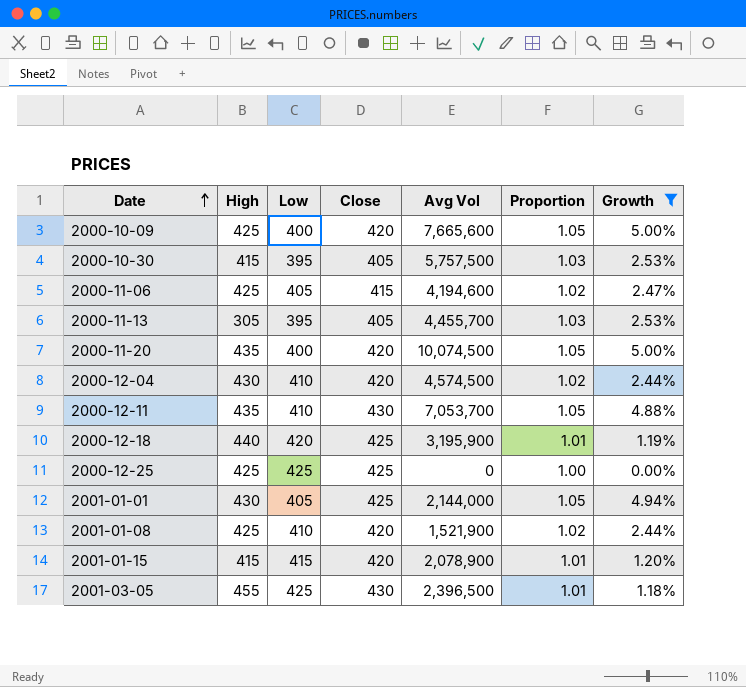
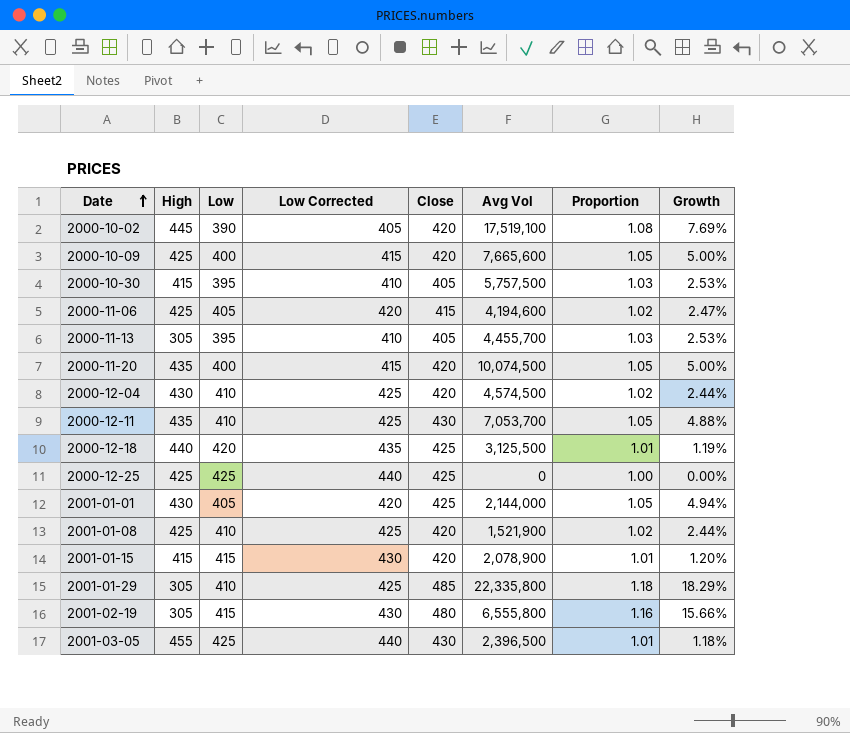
filter: Growth <= 5.00% -> none
column Low Corrected | formula: none -> [Low] + 15
2000-12-18 | Avg Vol: 3,195,900 -> 3,125,500

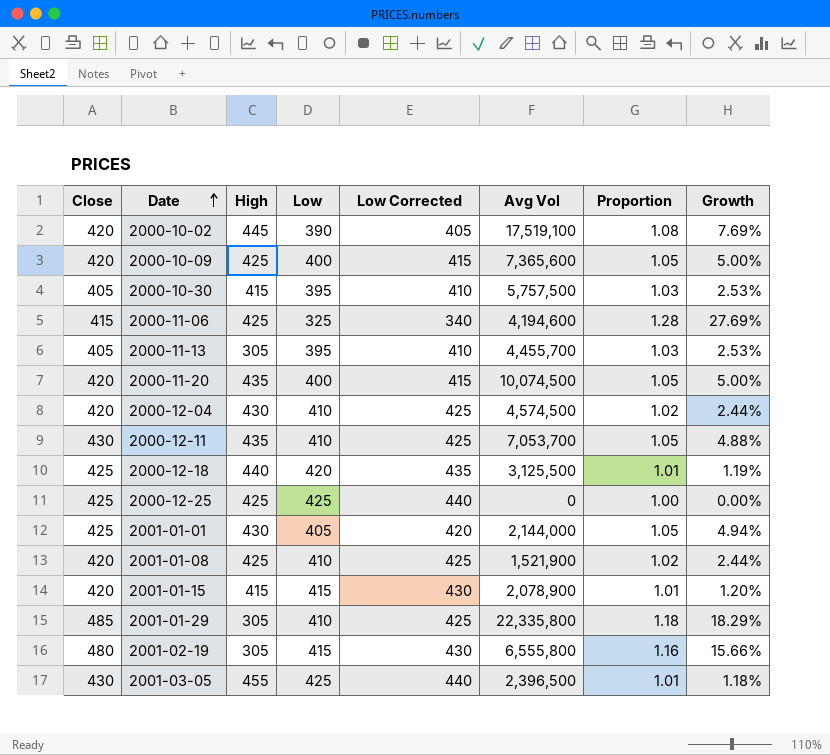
column Close | position: 5 -> 1
2000-10-09 | Avg Vol: 7,665,600 -> 7,365,600
2000-11-06 | Low: 405 -> 325
2000-11-06 | Low Corrected: 420 -> 340
2000-11-06 | Proportion: 1.02 -> 1.28
2000-11-06 | Growth: 2.47% -> 27.69%

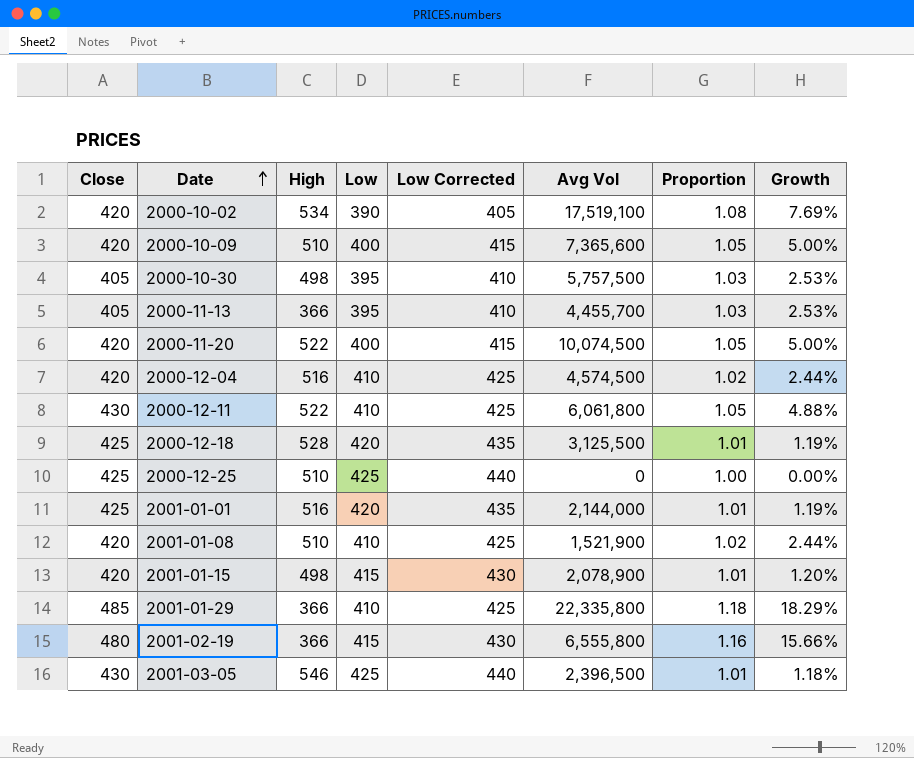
row 2000-11-06: 415 | 425 | 325 | 340 | 4,194,600 | 1.28 | 27.69% -> none
2000-10-02 | High: 445 -> 534
2000-10-09 | High: 425 -> 510
2000-10-30 | High: 415 -> 498
2000-11-13 | High: 305 -> 366
2000-11-20 | High: 435 -> 522
2000-12-04 | High: 430 -> 516
2000-12-11 | High: 435 -> 522
2000-12-11 | Avg Vol: 7,053,700 -> 6,061,800
2000-12-18 | High: 440 -> 528
2000-12-25 | High: 425 -> 510
2001-01-01 | High: 430 -> 516
2001-01-01 | Low: 405 -> 420
2001-01-01 | Low Corrected: 420 -> 435
2001-01-01 | Proportion: 1.05 -> 1.01
2001-01-01 | Growth: 4.94% -> 1.19%
2001-01-08 | High: 425 -> 510
2001-01-15 | High: 415 -> 498
2001-01-29 | High: 305 -> 366
2001-02-19 | High: 305 -> 366
2001-03-05 | High: 455 -> 546

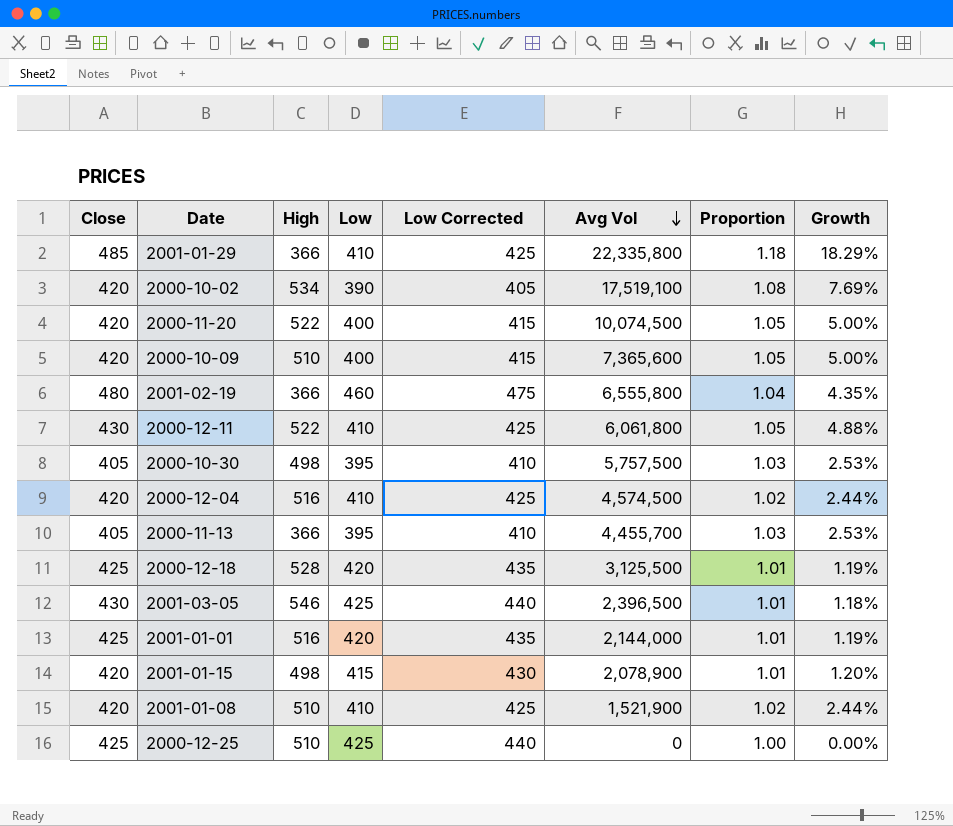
row order: Date ascending -> Avg Vol descending
2001-02-19 | Low: 415 -> 460
2001-02-19 | Low Corrected: 430 -> 475
2001-02-19 | Proportion: 1.16 -> 1.04
2001-02-19 | Growth: 15.66% -> 4.35%

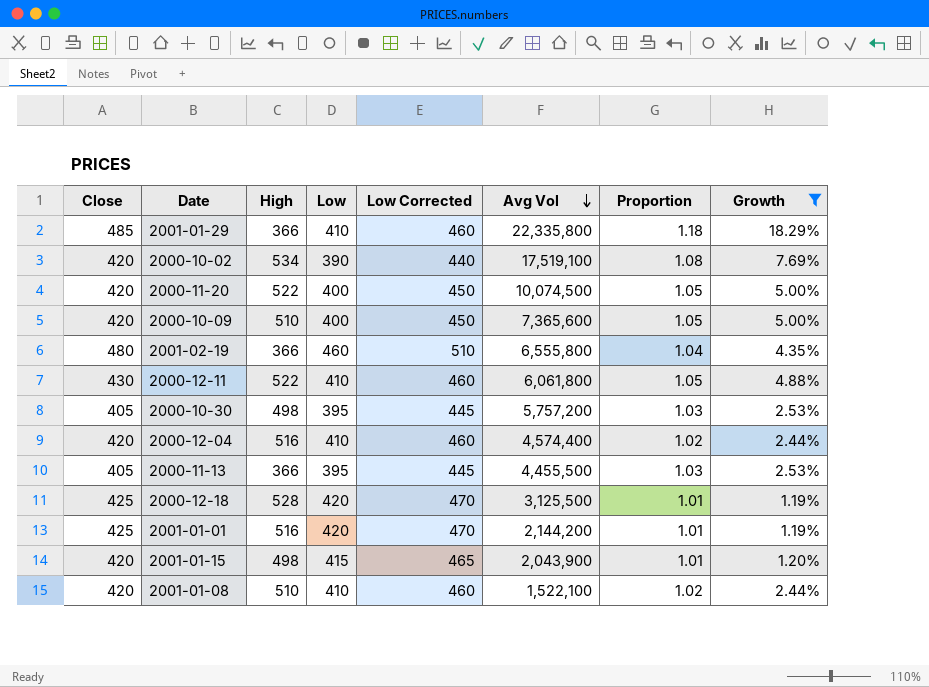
filter: none -> Growth >= 1.19%
column Low Corrected | formula: [Low] + 15 -> [Low] + 50
2000-10-30 | Avg Vol: 5,757,500 -> 5,757,200
2000-12-04 | Avg Vol: 4,574,500 -> 4,574,400
2000-11-13 | Avg Vol: 4,455,700 -> 4,455,500
2001-01-01 | Avg Vol: 2,144,000 -> 2,144,200
2001-01-15 | Avg Vol: 2,078,900 -> 2,043,900
2001-01-08 | Avg Vol: 1,521,900 -> 1,522,100

